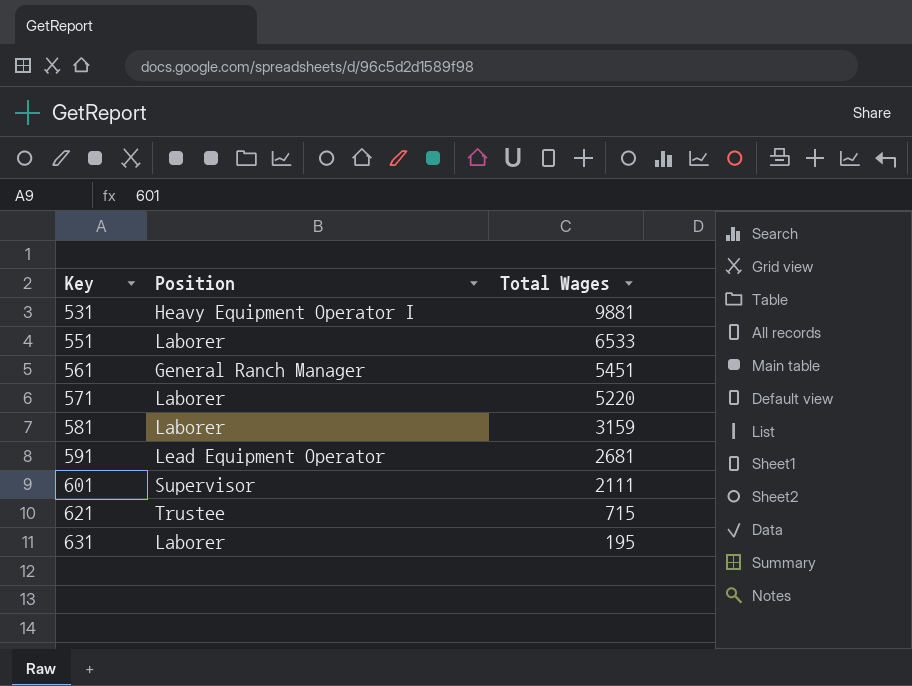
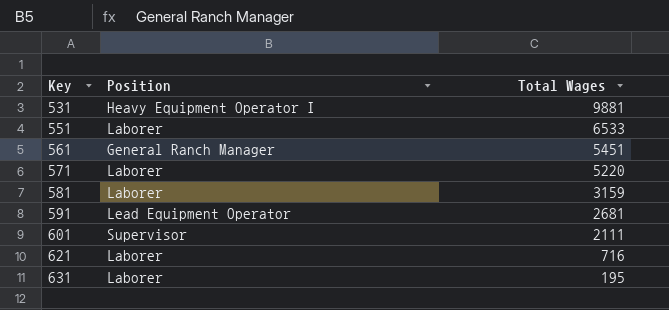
621 | Position: Trustee -> Laborer
621 | Total Wages: 715 -> 716

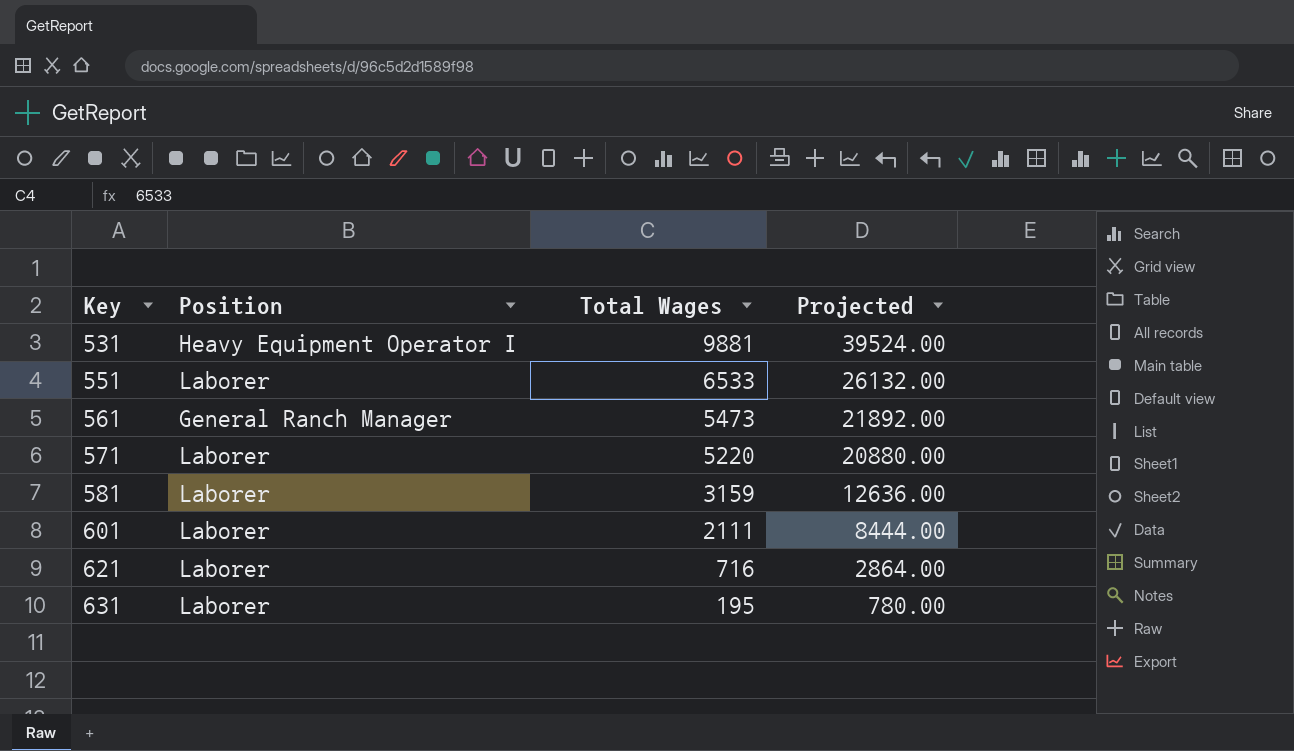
column Projected | formula: none -> [Total Wages] * 4
row 591: Lead Equipment Operator | 2681 -> none
561 | Total Wages: 5451 -> 5473
601 | Position: Supervisor -> Laborer

